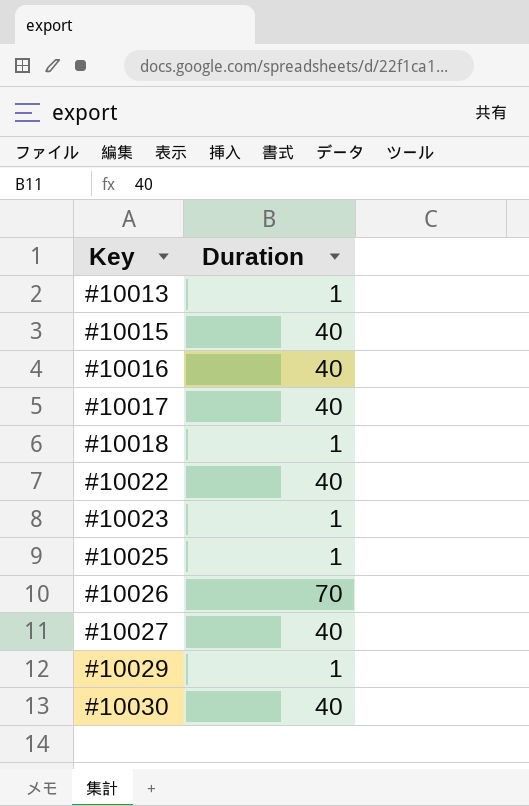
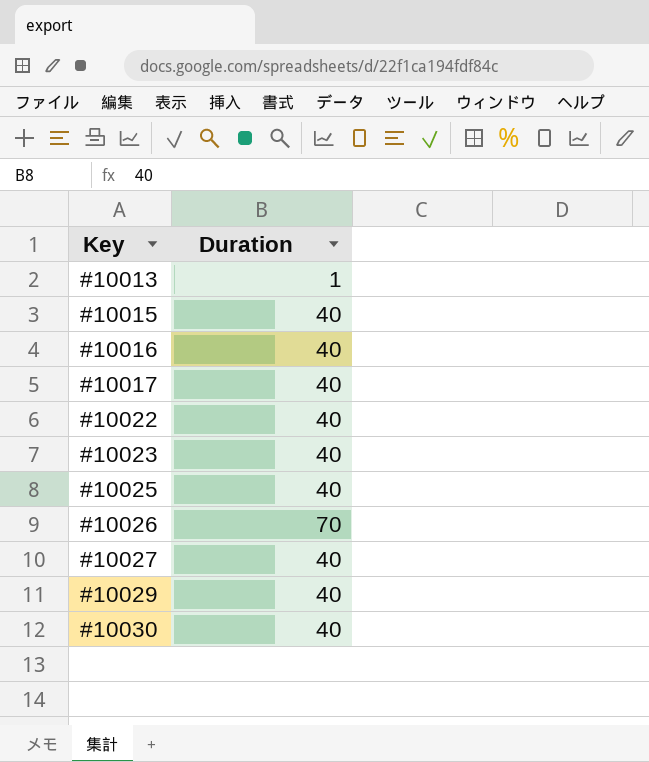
row #10018: 1 -> none
#10023 | Duration: 1 -> 40
#10025 | Duration: 1 -> 40
#10029 | Duration: 1 -> 40

